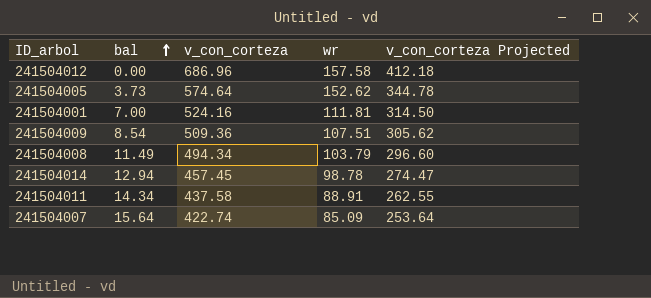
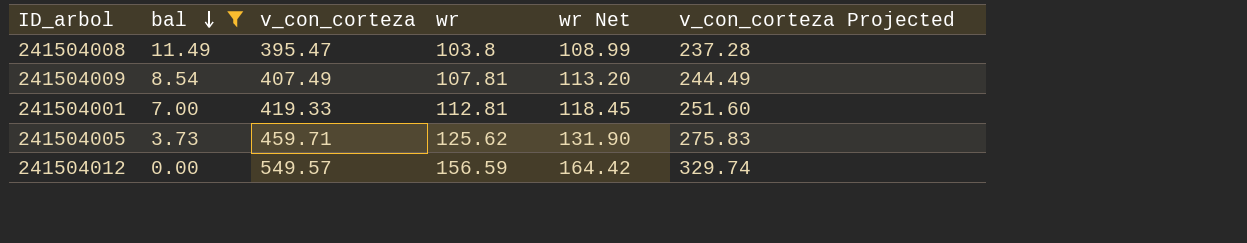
filter: none -> bal <= 11.49
row order: bal ascending -> bal descending
column wr Net | formula: none -> [wr] * 1.05
241504008 | v_con_corteza: 494.34 -> 395.47
241504008 | wr: 103.79 -> 103.8
241504008 | v_con_corteza Projected: 296.60 -> 237.28
241504009 | v_con_corteza: 509.36 -> 407.49
241504009 | wr: 107.51 -> 107.81
241504009 | v_con_corteza Projected: 305.62 -> 244.49
241504001 | v_con_corteza: 524.16 -> 419.33
241504001 | wr: 111.81 -> 112.81
241504001 | v_con_corteza Projected: 314.50 -> 251.60
241504005 | v_con_corteza: 574.64 -> 459.71
241504005 | wr: 152.62 -> 125.62
241504005 | v_con_corteza Projected: 344.78 -> 275.83
241504012 | v_con_corteza: 686.96 -> 549.57
241504012 | wr: 157.58 -> 156.59
241504012 | v_con_corteza Projected: 412.18 -> 329.74

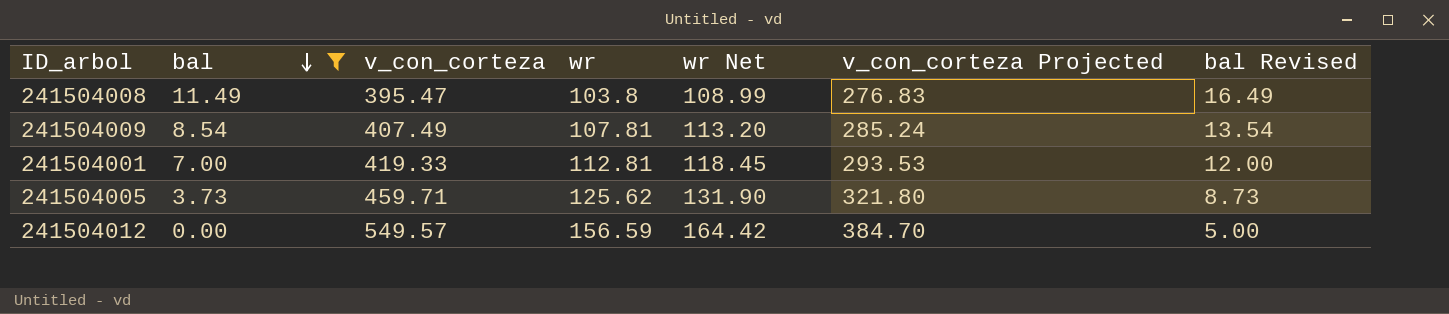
column v_con_corteza Projected | formula: [v_con_corteza] * 0.6 -> [v_con_corteza] * 0.7
column bal Revised | formula: none -> [bal] + 5

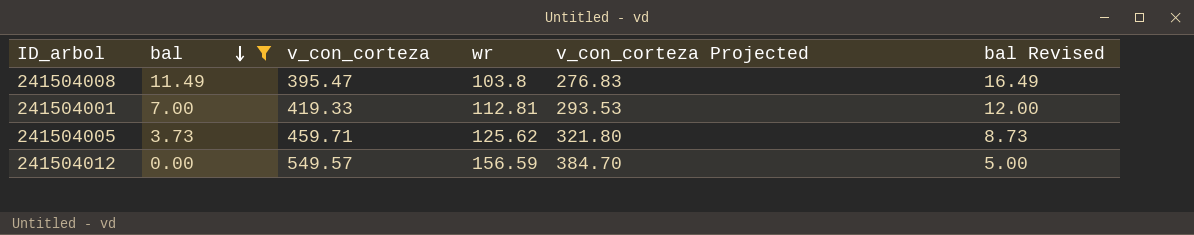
column wr Net | formula: [wr] * 1.05 -> none
row 241504009: 8.54 | 407.49 | 107.81 | 113.20 | 285.24 | 13.54 -> none

